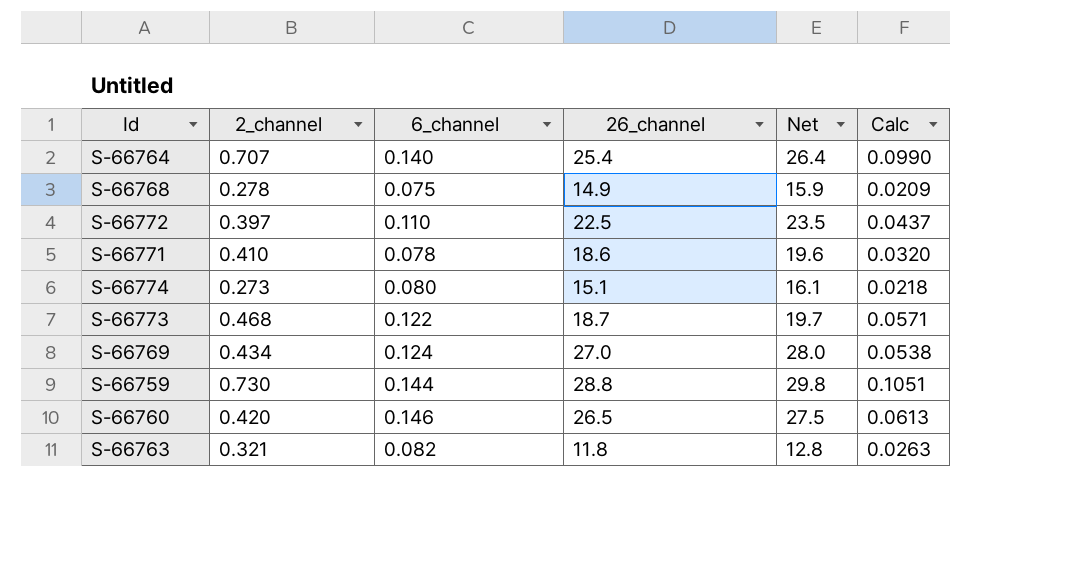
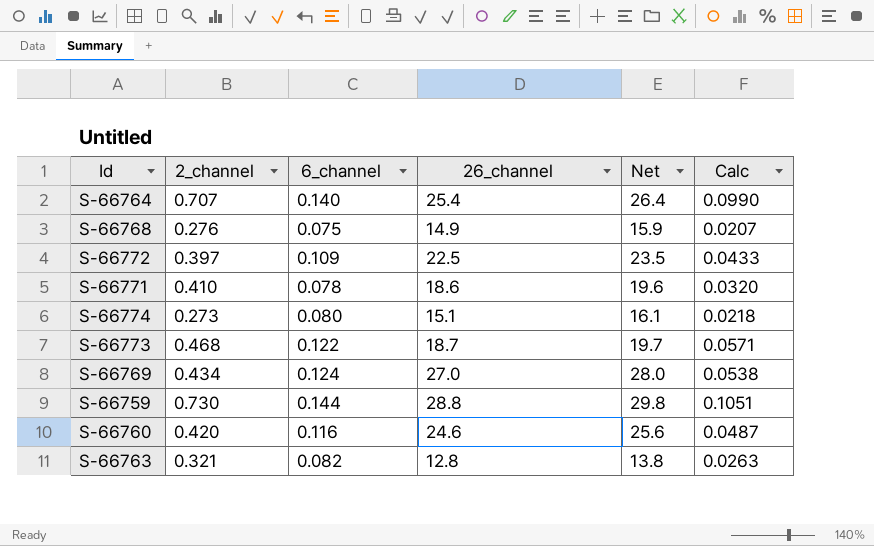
S-66768 | 2_channel: 0.278 -> 0.276
S-66768 | Calc: 0.0209 -> 0.0207
S-66772 | 6_channel: 0.110 -> 0.109
S-66772 | Calc: 0.0437 -> 0.0433
S-66760 | 6_channel: 0.146 -> 0.116
S-66760 | 26_channel: 26.5 -> 24.6
S-66760 | Net: 27.5 -> 25.6
S-66760 | Calc: 0.0613 -> 0.0487
S-66763 | 26_channel: 11.8 -> 12.8
S-66763 | Net: 12.8 -> 13.8

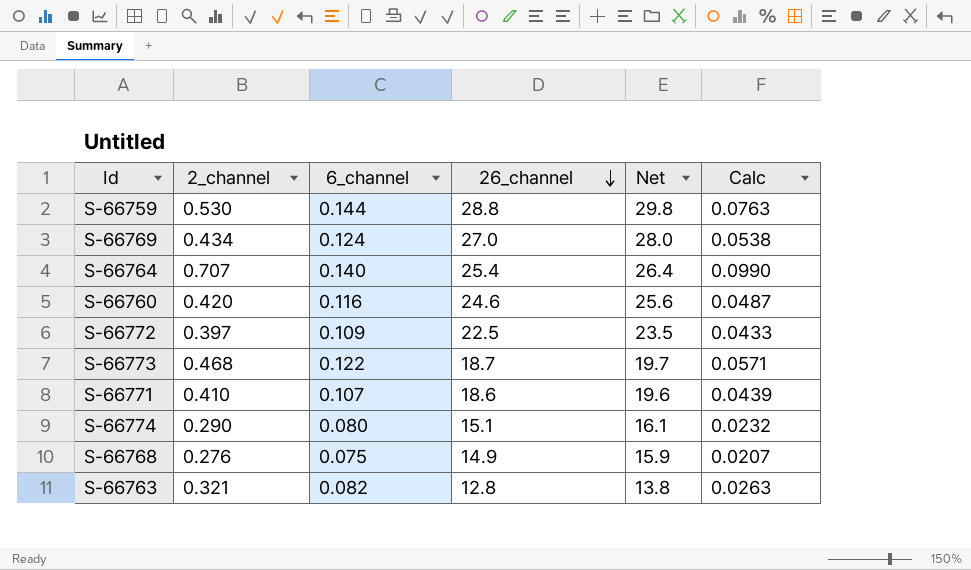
row order: none -> 26_channel descending
S-66759 | 2_channel: 0.730 -> 0.530
S-66759 | Calc: 0.1051 -> 0.0763
S-66771 | 6_channel: 0.078 -> 0.107
S-66771 | Calc: 0.0320 -> 0.0439
S-66774 | 2_channel: 0.273 -> 0.290
S-66774 | Calc: 0.0218 -> 0.0232

